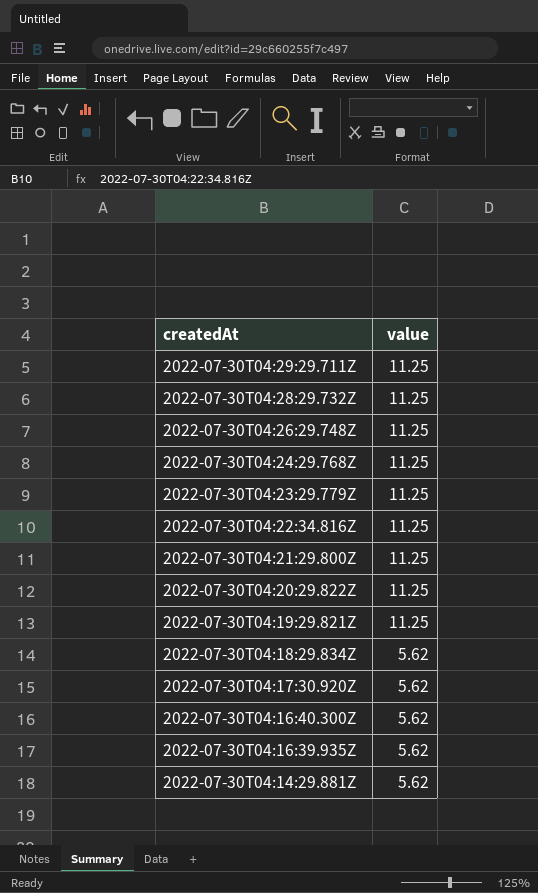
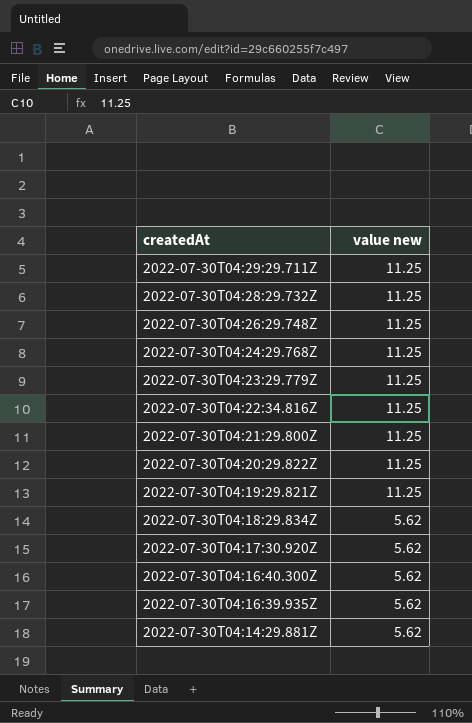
column name: value -> value new

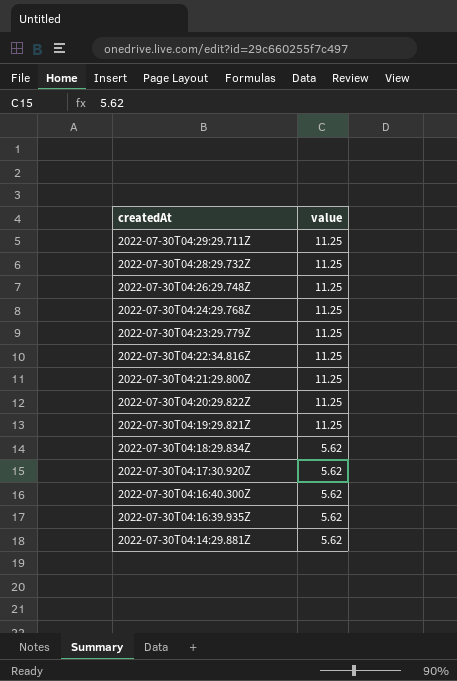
column name: value new -> value

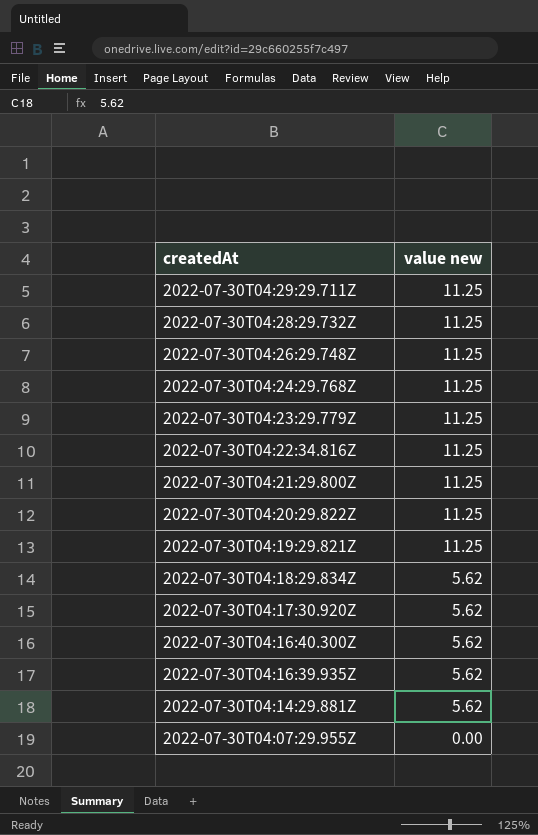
column name: value -> value new
row 2022-07-30T04:07:29.955Z: none -> 0.00

